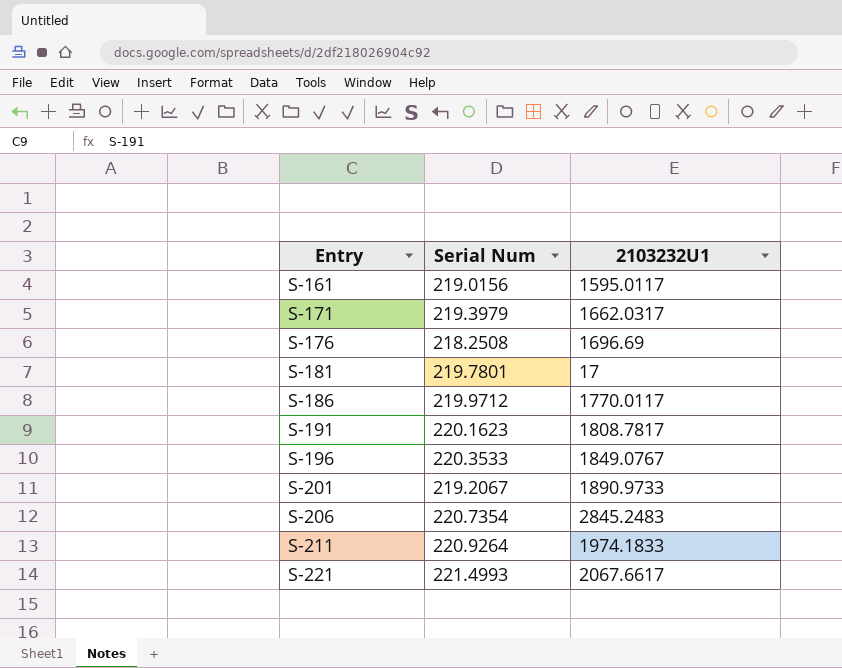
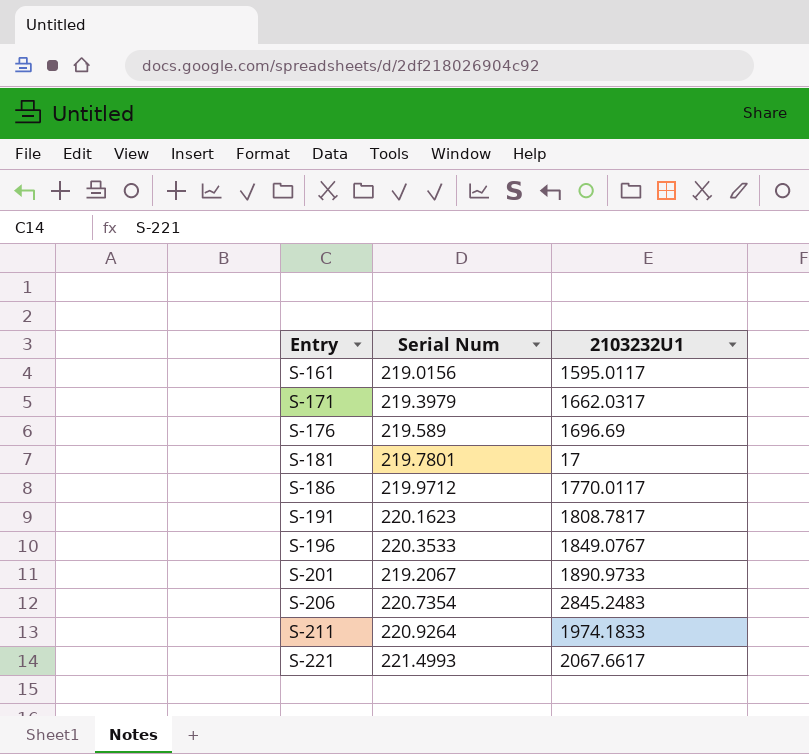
S-176 | Serial Num: 218.2508 -> 219.589

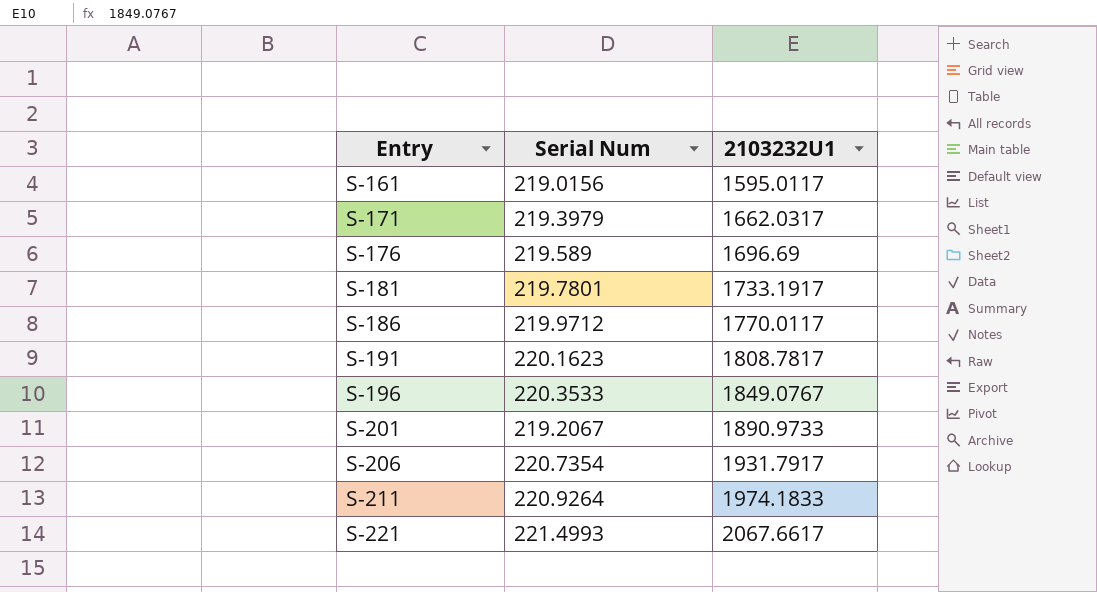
S-181 | 2103232U1: 17 -> 1733.1917
S-206 | 2103232U1: 2845.2483 -> 1931.7917

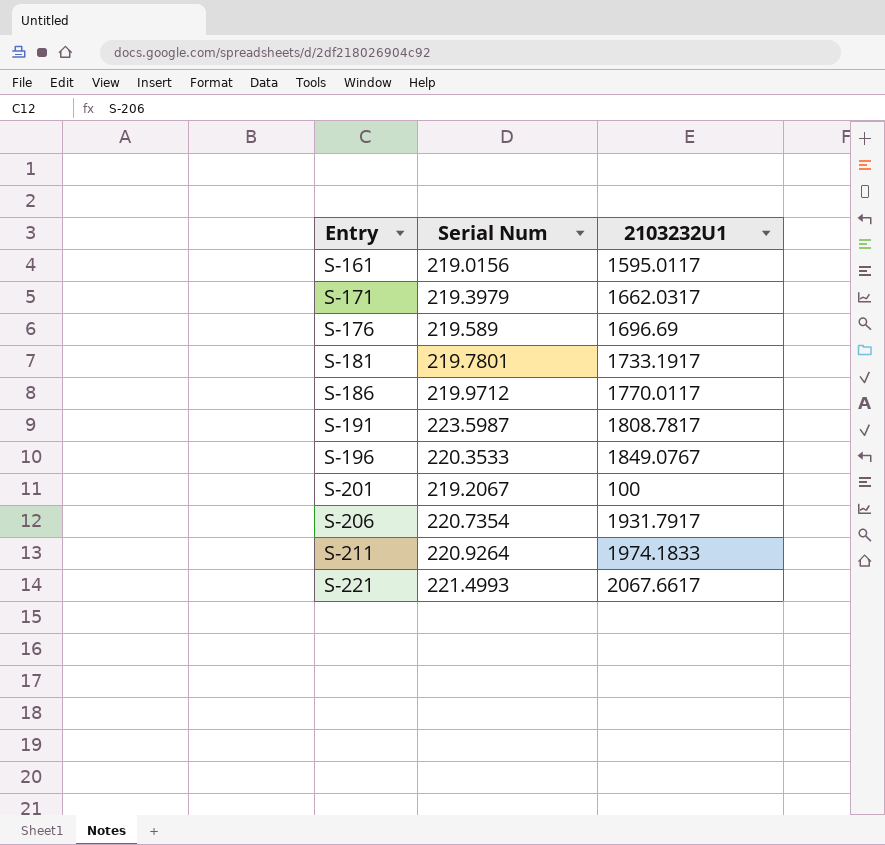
S-191 | Serial Num: 220.1623 -> 223.5987
S-201 | 2103232U1: 1890.9733 -> 100

